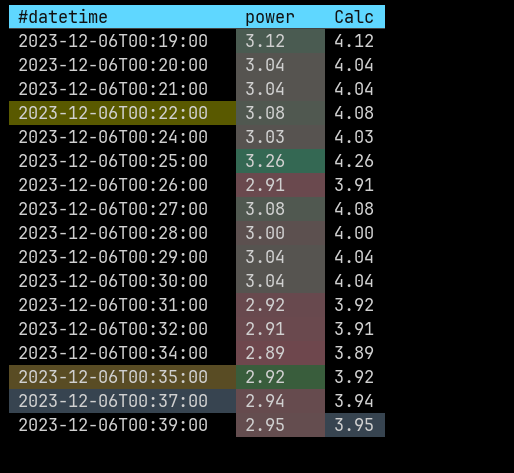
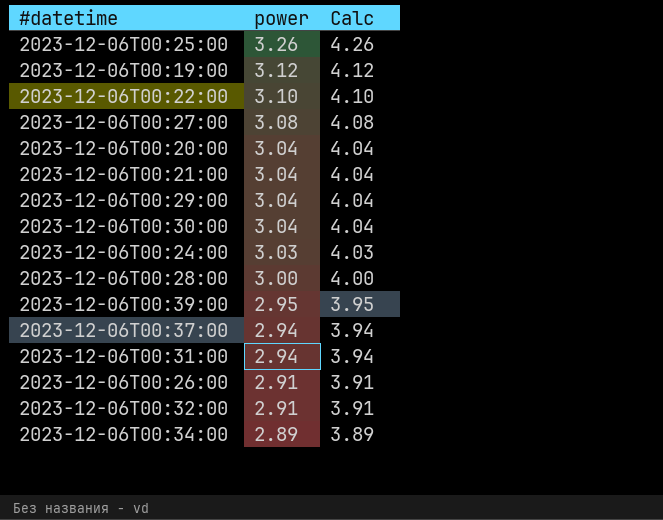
row order: #datetime ascending -> power descending
row 2023-12-06T00:35:00: 2.92 | 3.92 -> none
2023-12-06T00:22:00 | power: 3.08 -> 3.10
2023-12-06T00:22:00 | Calc: 4.08 -> 4.10
2023-12-06T00:31:00 | power: 2.92 -> 2.94
2023-12-06T00:31:00 | Calc: 3.92 -> 3.94

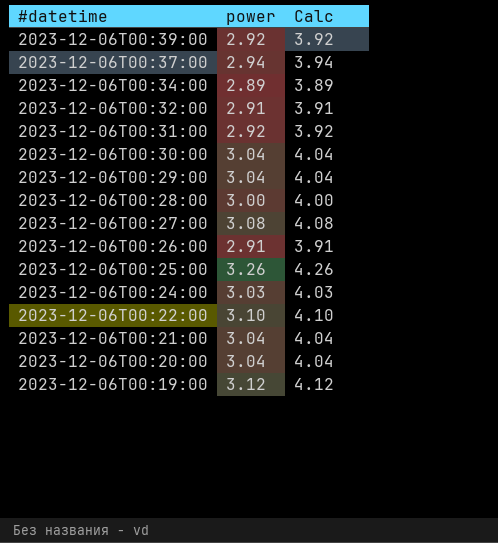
row order: power descending -> #datetime descending
2023-12-06T00:39:00 | power: 2.95 -> 2.92
2023-12-06T00:39:00 | Calc: 3.95 -> 3.92
2023-12-06T00:31:00 | power: 2.94 -> 2.92
2023-12-06T00:31:00 | Calc: 3.94 -> 3.92

